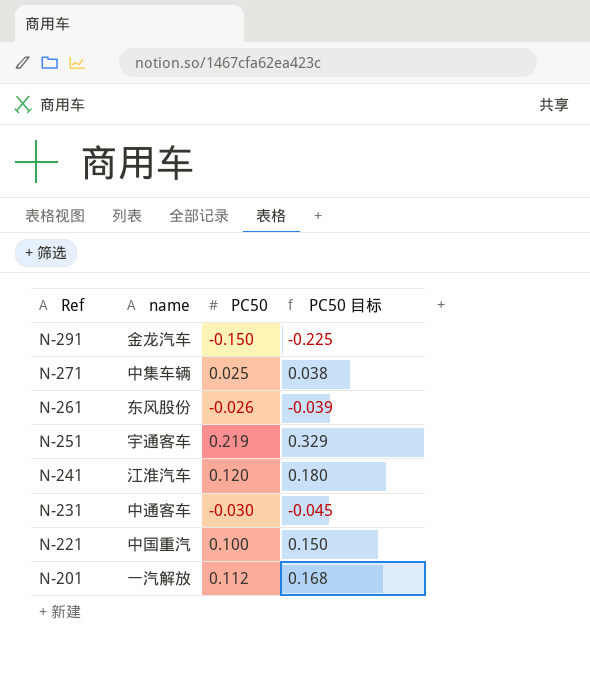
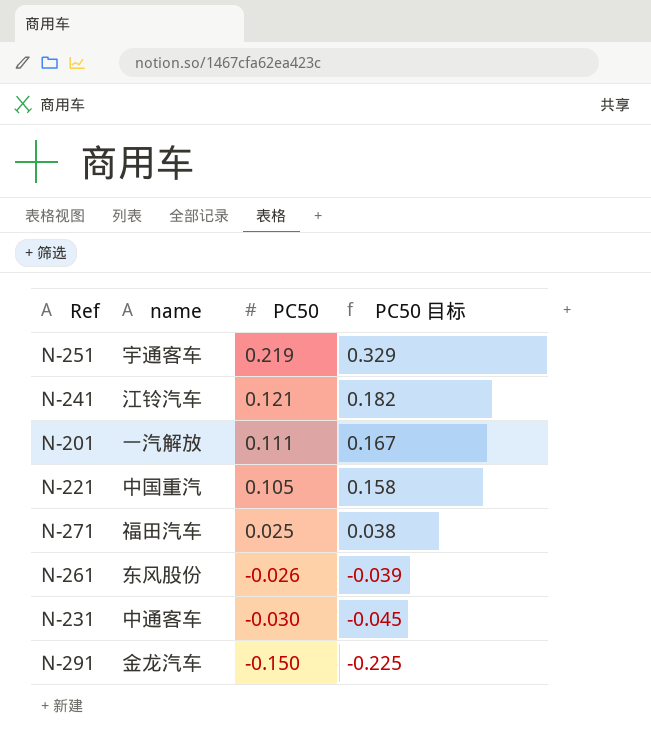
row order: Ref descending -> PC50 descending
N-241 | name: 江淮汽车 -> 江铃汽车
N-241 | PC50: 0.120 -> 0.121
N-241 | PC50 目标: 0.180 -> 0.182
N-201 | PC50: 0.112 -> 0.111
N-201 | PC50 目标: 0.168 -> 0.167
N-221 | PC50: 0.100 -> 0.105
N-221 | PC50 目标: 0.150 -> 0.158
N-271 | name: 中集车辆 -> 福田汽车

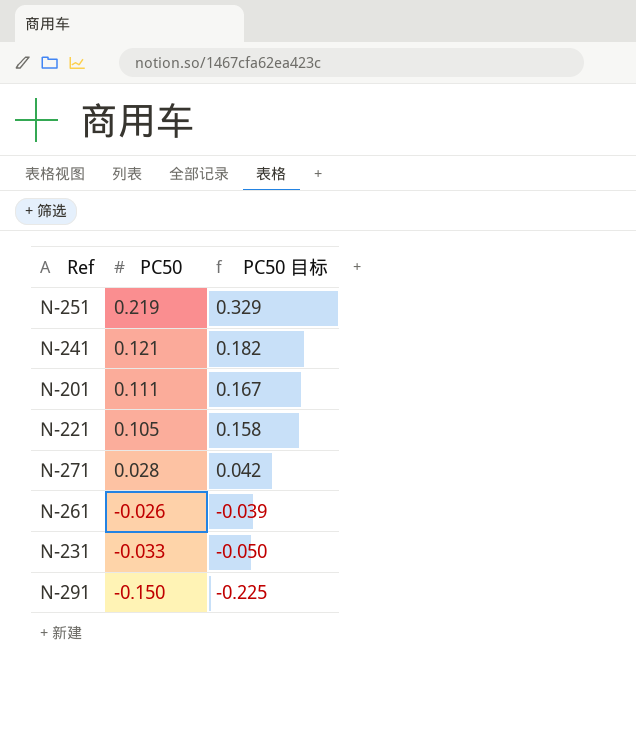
column name | position: 2 -> none
N-271 | PC50: 0.025 -> 0.028
N-271 | PC50 目标: 0.038 -> 0.042
N-231 | PC50: -0.030 -> -0.033
N-231 | PC50 目标: -0.045 -> -0.050

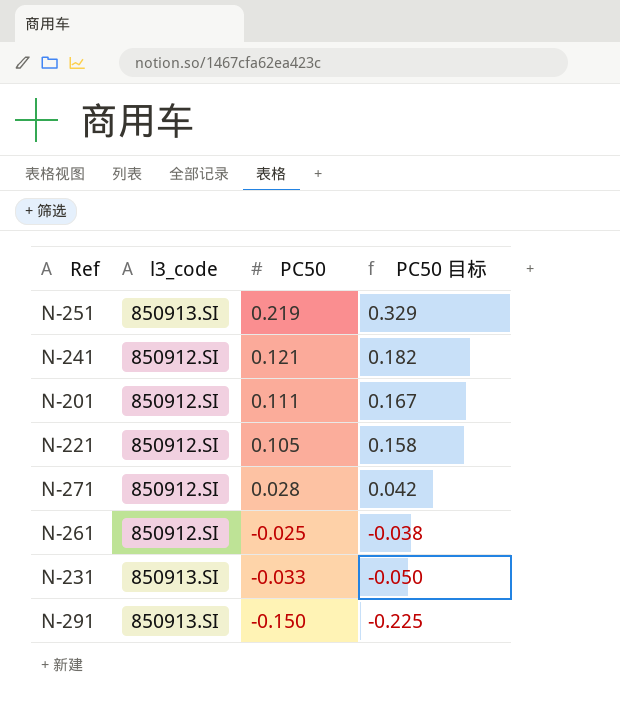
column l3_code | position: none -> 2
N-261 | PC50: -0.026 -> -0.025
N-261 | PC50 目标: -0.039 -> -0.038

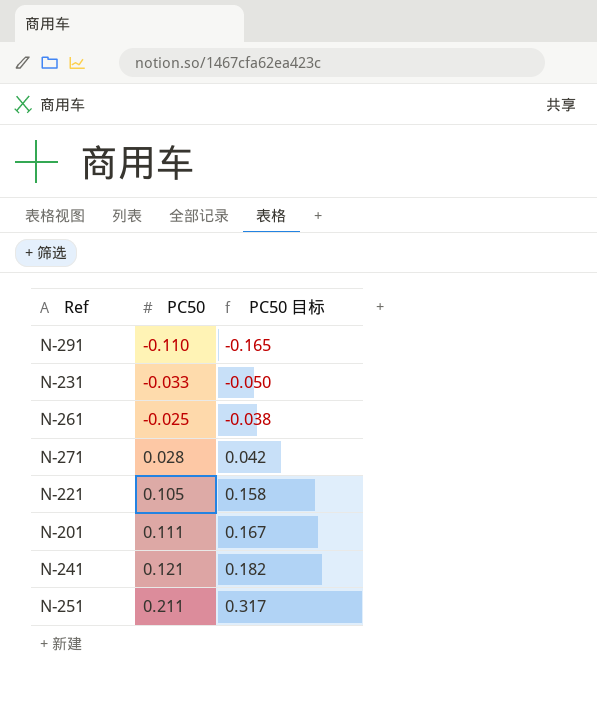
row order: PC50 descending -> PC50 ascending
column l3_code | position: 2 -> none
N-291 | PC50: -0.150 -> -0.110
N-291 | PC50 目标: -0.225 -> -0.165
N-251 | PC50: 0.219 -> 0.211
N-251 | PC50 目标: 0.329 -> 0.317

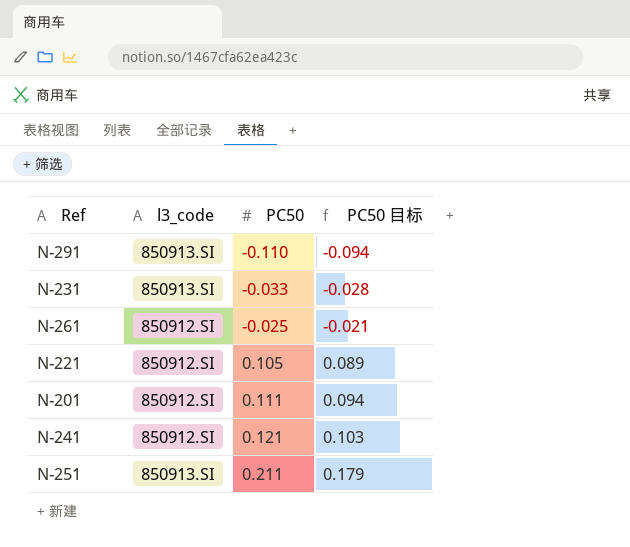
column l3_code | position: none -> 2
column PC50 目标 | formula: [PC50] * 1.5 -> [PC50] * 0.85
row N-271: 0.028 | 0.042 -> none

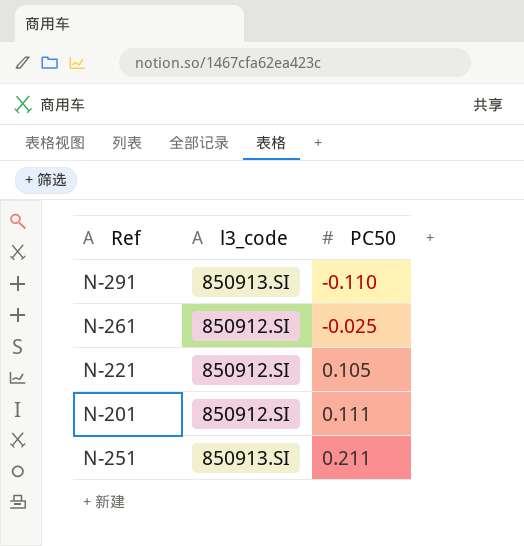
column PC50 目标 | formula: [PC50] * 0.85 -> none
row N-231: 850913.SI | -0.033 | -0.028 -> none
row N-241: 850912.SI | 0.121 | 0.103 -> none

